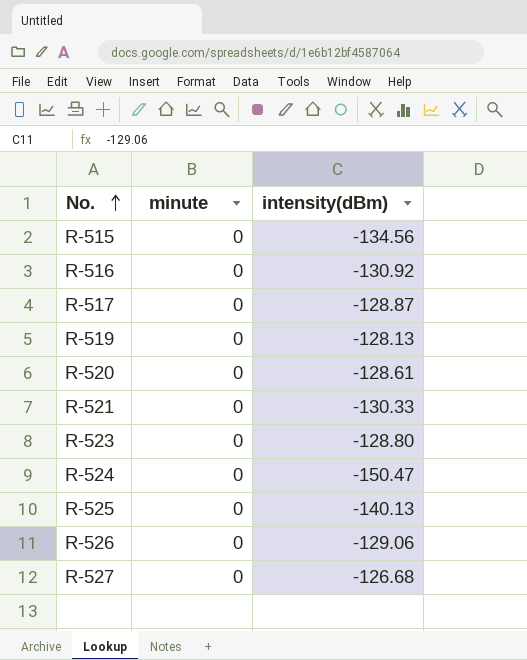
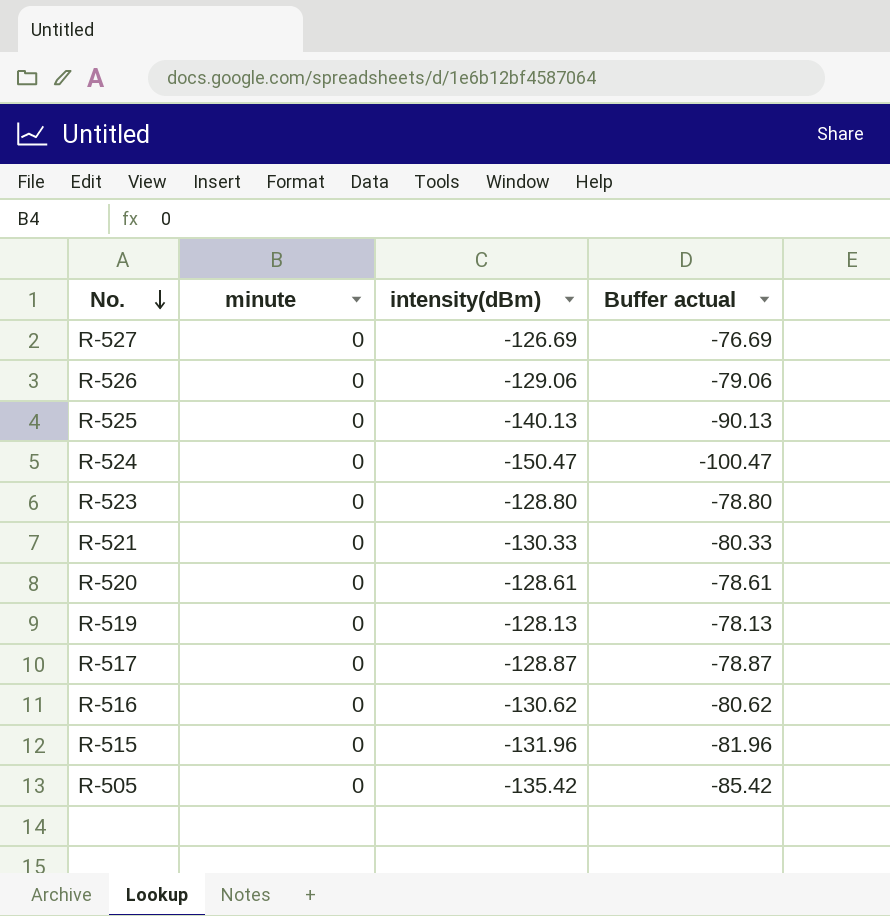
row order: No. ascending -> No. descending
column Buffer actual | formula: none -> [intensity(dBm)] + 50
R-527 | intensity(dBm): -126.68 -> -126.69
R-516 | intensity(dBm): -130.92 -> -130.62
R-515 | intensity(dBm): -134.56 -> -131.96
row R-505: none -> 0 | -135.42 | -85.42

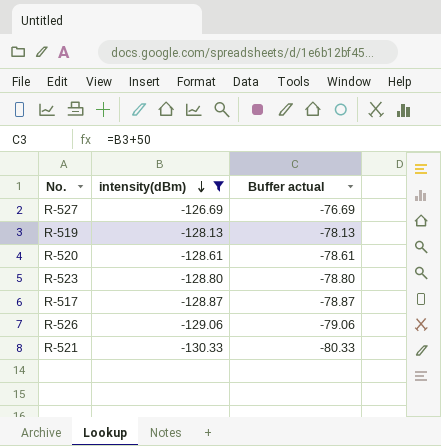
filter: none -> intensity(dBm) >= -130.33
row order: No. descending -> intensity(dBm) descending
column minute | position: 2 -> none

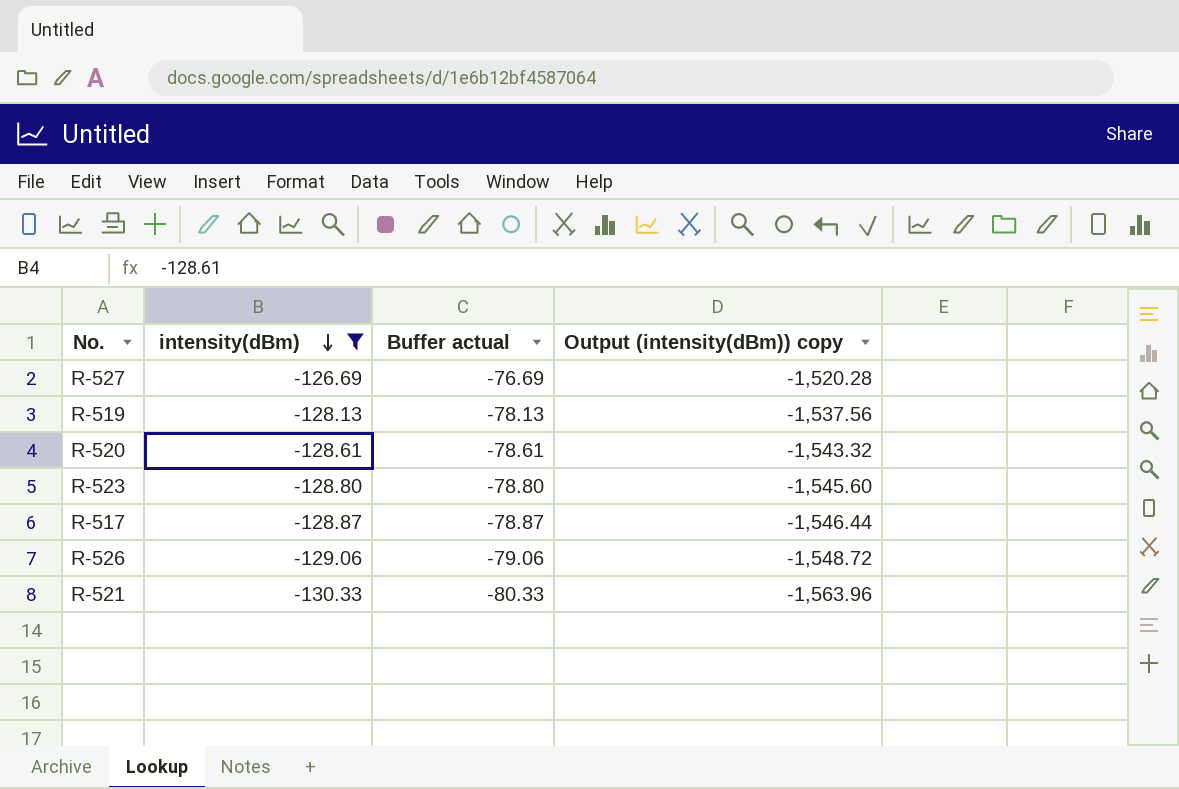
column Output (intensity(dBm)) copy | formula: none -> [intensity(dBm)] * 12

